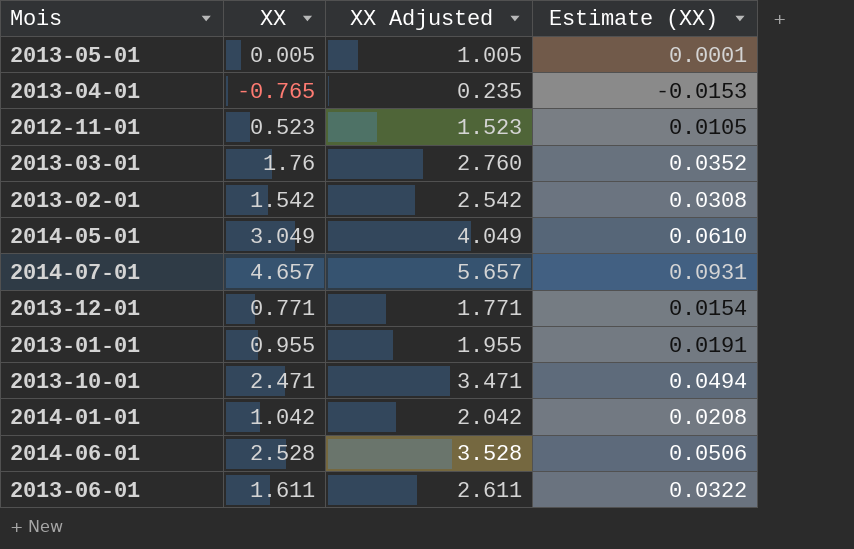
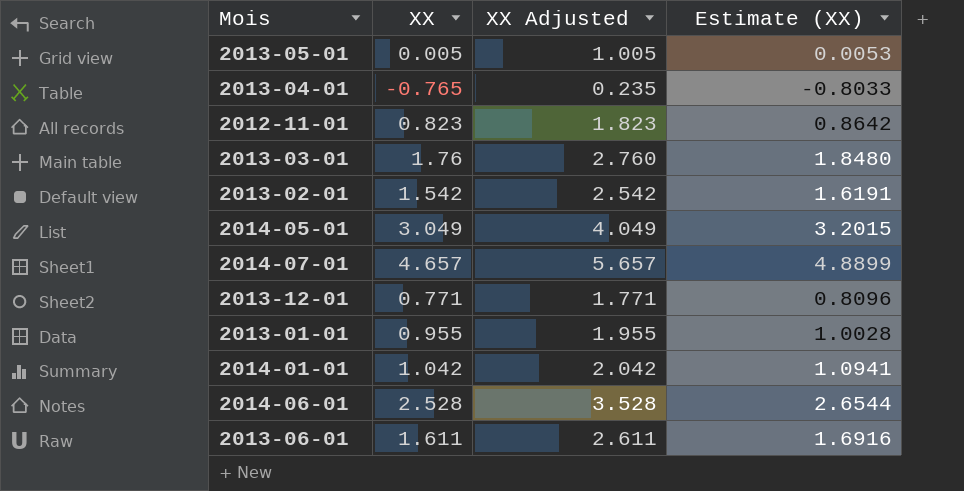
column Estimate (XX) | formula: [XX] * 0.02 -> [XX] * 1.05
row 2013-10-01: 2.471 | 3.471 | 0.0494 -> none
2012-11-01 | XX: 0.523 -> 0.823
2012-11-01 | XX Adjusted: 1.523 -> 1.823

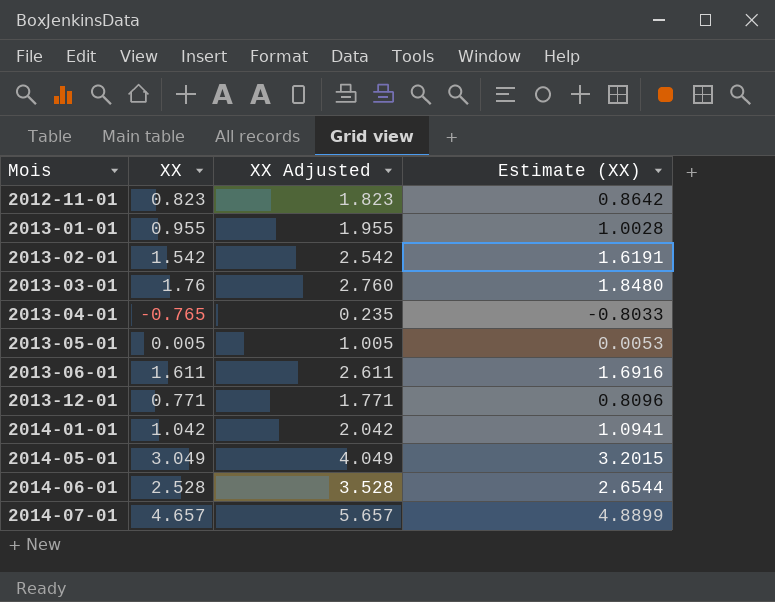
row order: none -> Mois ascending

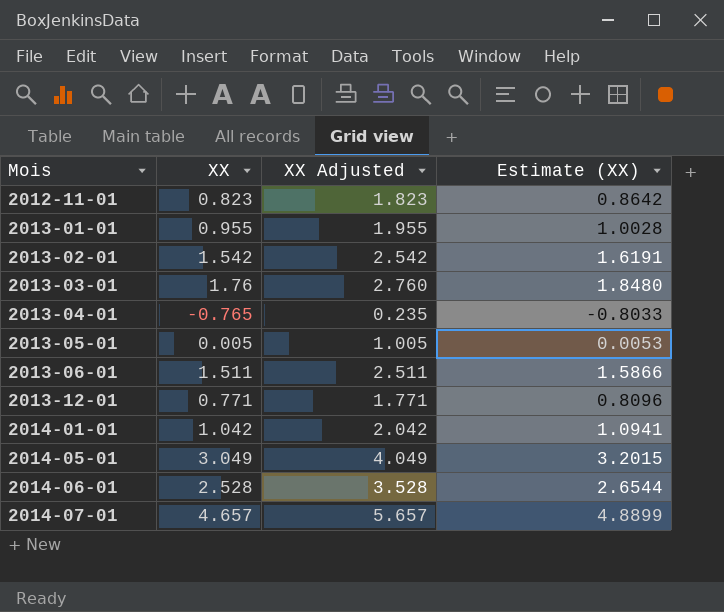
2013-06-01 | XX: 1.611 -> 1.511
2013-06-01 | XX Adjusted: 2.611 -> 2.511
2013-06-01 | Estimate (XX): 1.6916 -> 1.5866

